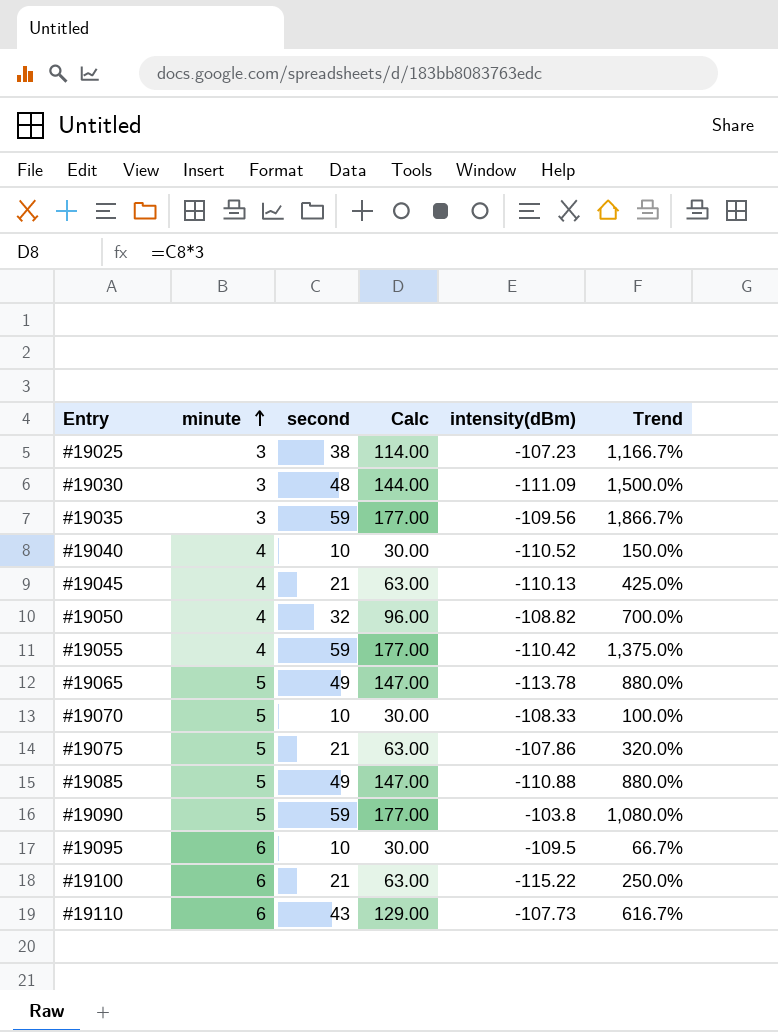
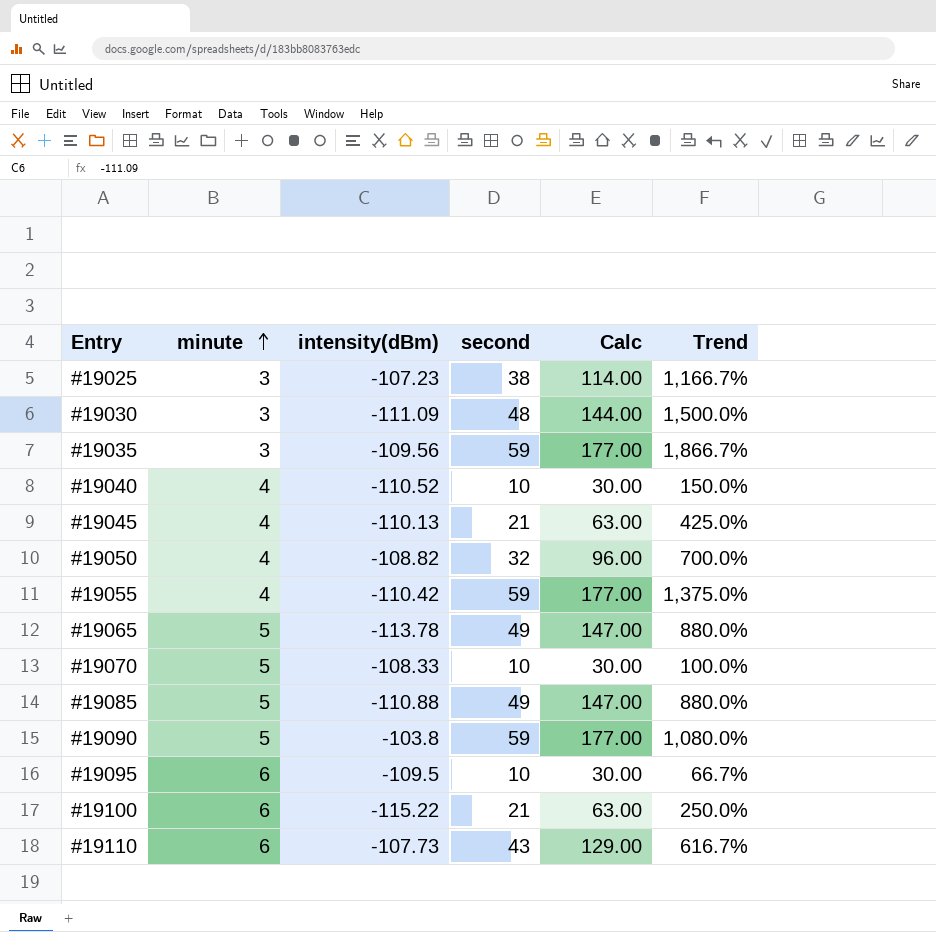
column intensity(dBm) | position: 5 -> 3
row #19075: 5 | 21 | 63.00 | -107.86 | 320.0% -> none

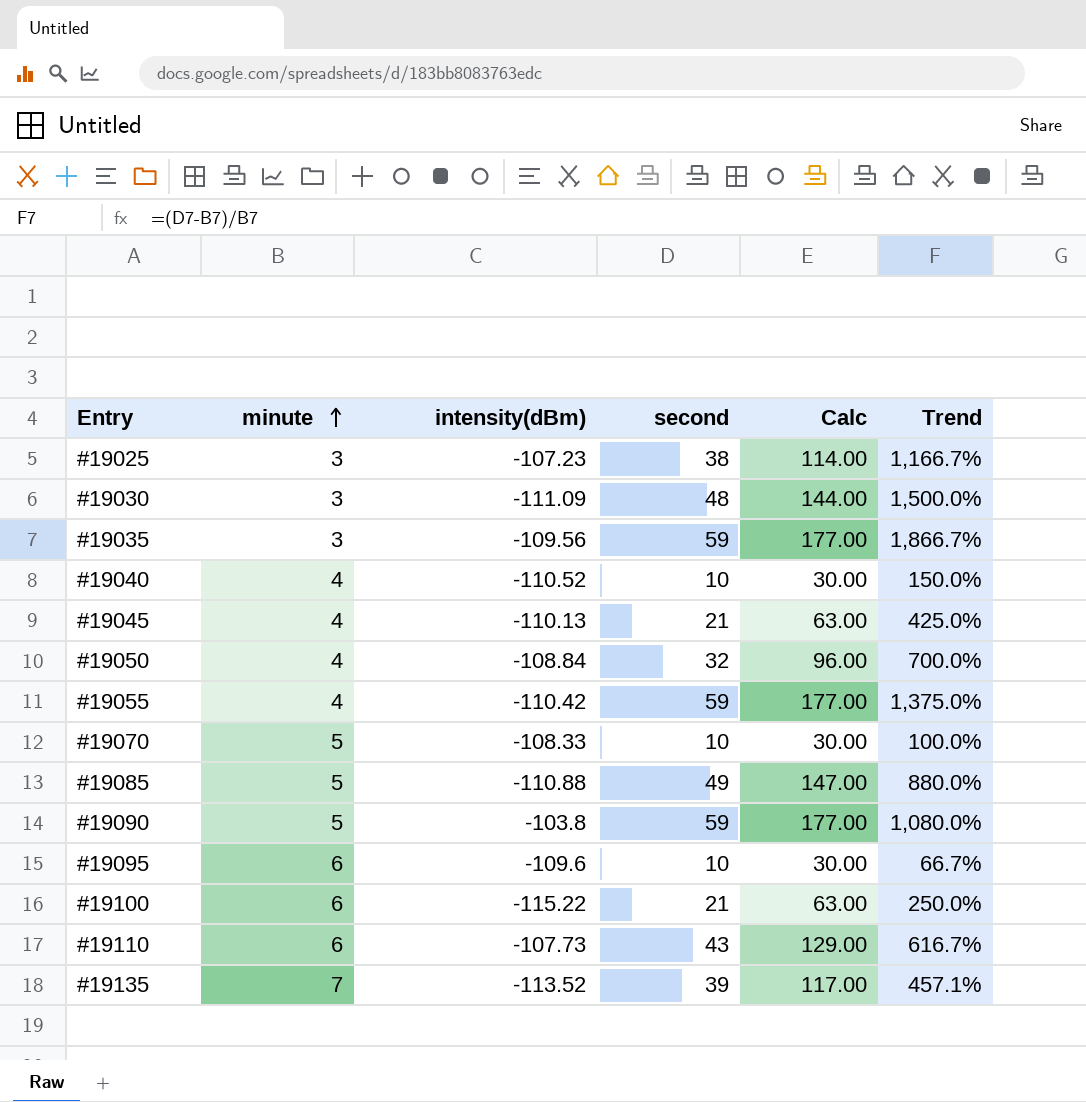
row #19065: 5 | -113.78 | 49 | 147.00 | 880.0% -> none
#19050 | intensity(dBm): -108.82 -> -108.84
#19095 | intensity(dBm): -109.5 -> -109.6
row #19135: none -> 7 | -113.52 | 39 | 117.00 | 457.1%

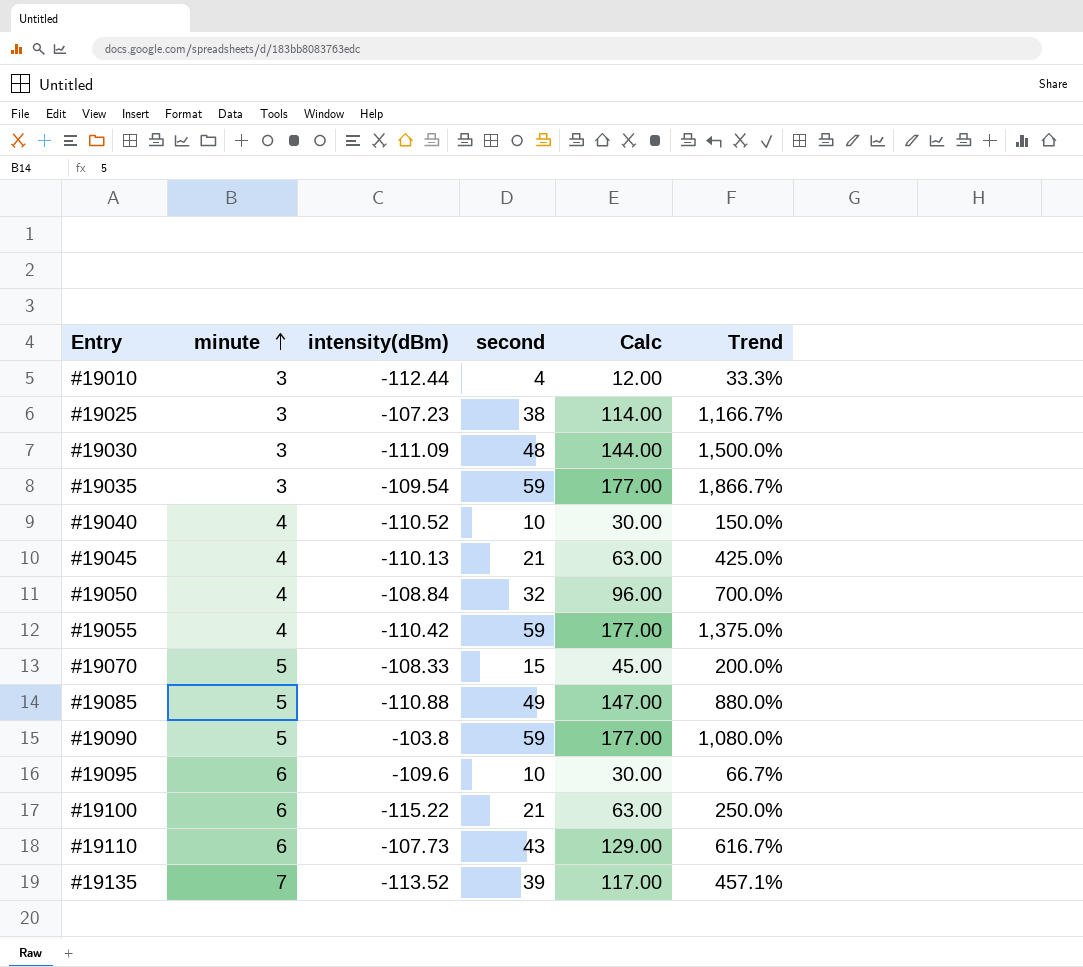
row #19010: none -> 3 | -112.44 | 4 | 12.00 | 33.3%
#19035 | intensity(dBm): -109.56 -> -109.54
#19070 | second: 10 -> 15
#19070 | Calc: 30.00 -> 45.00
#19070 | Trend: 100.0% -> 200.0%

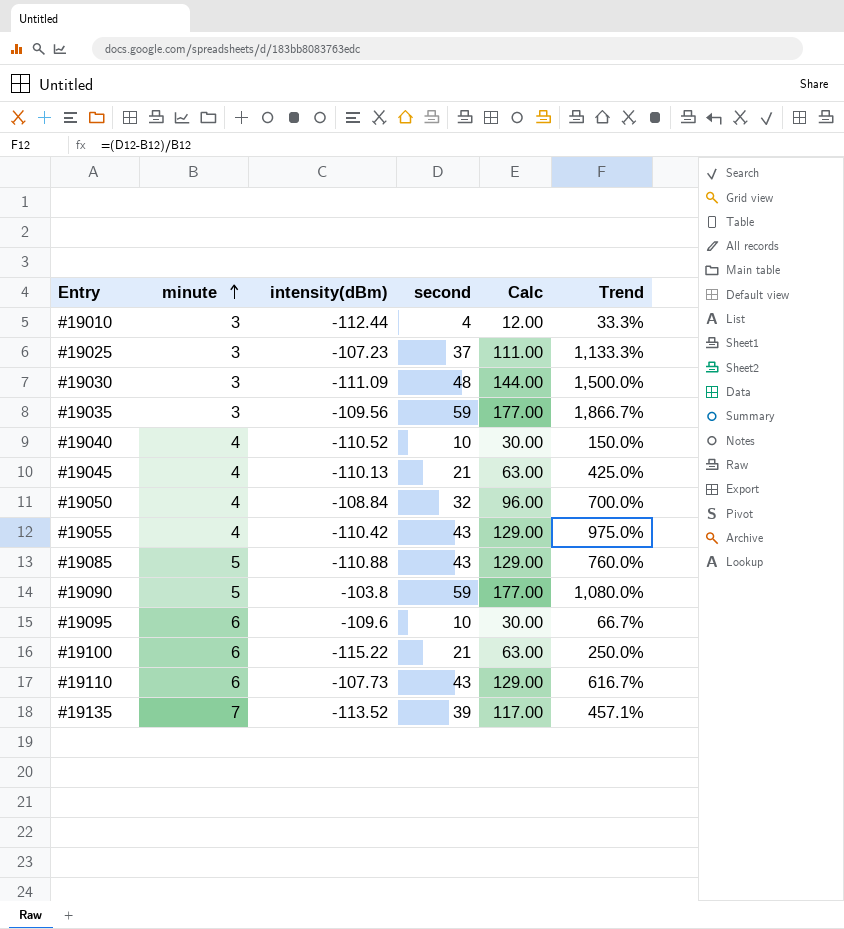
row #19070: 5 | -108.33 | 15 | 45.00 | 200.0% -> none
#19025 | second: 38 -> 37
#19025 | Calc: 114.00 -> 111.00
#19025 | Trend: 1,166.7% -> 1,133.3%
#19035 | intensity(dBm): -109.54 -> -109.56
#19055 | second: 59 -> 43
#19055 | Calc: 177.00 -> 129.00
#19055 | Trend: 1,375.0% -> 975.0%
#19085 | second: 49 -> 43
#19085 | Calc: 147.00 -> 129.00
#19085 | Trend: 880.0% -> 760.0%

